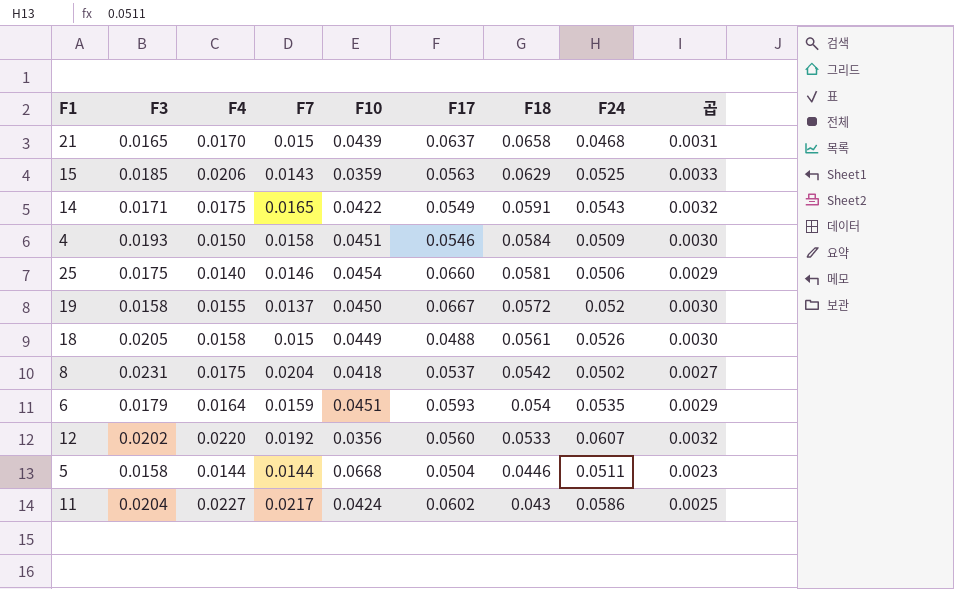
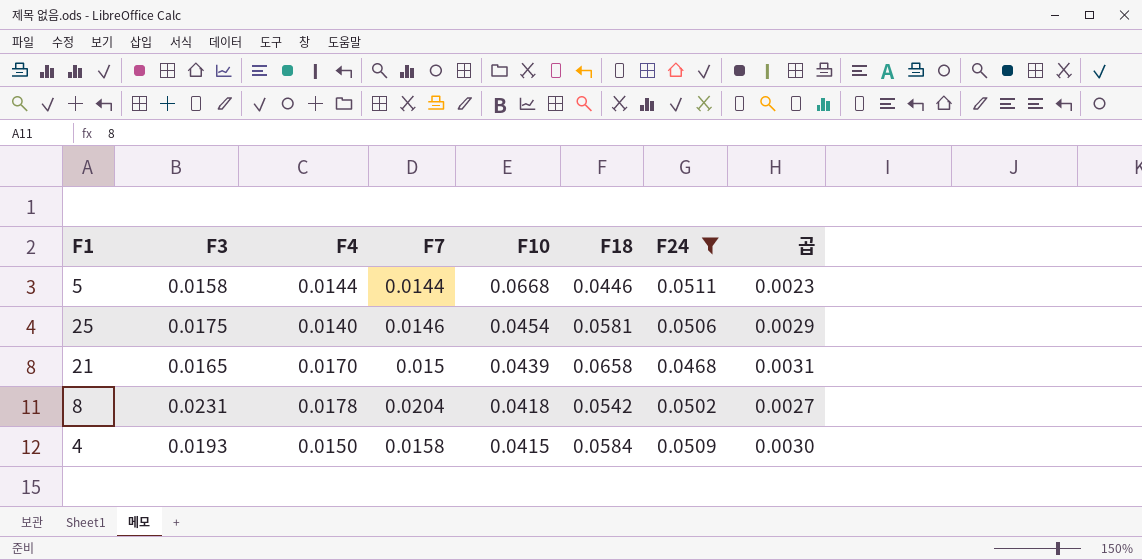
filter: none -> F24 <= 0.0511
row order: F18 descending -> F10 descending
column F17 | position: 6 -> none
8 | F4: 0.0175 -> 0.0178
4 | F10: 0.0451 -> 0.0415

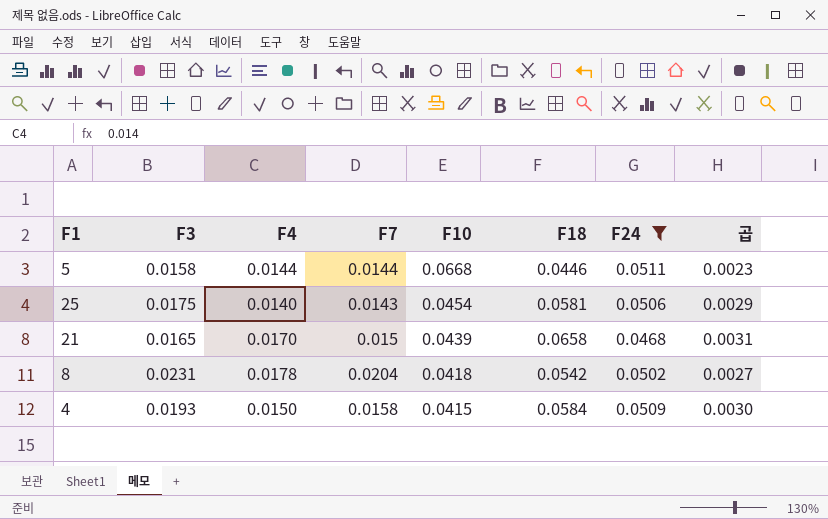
25 | F7: 0.0146 -> 0.0143

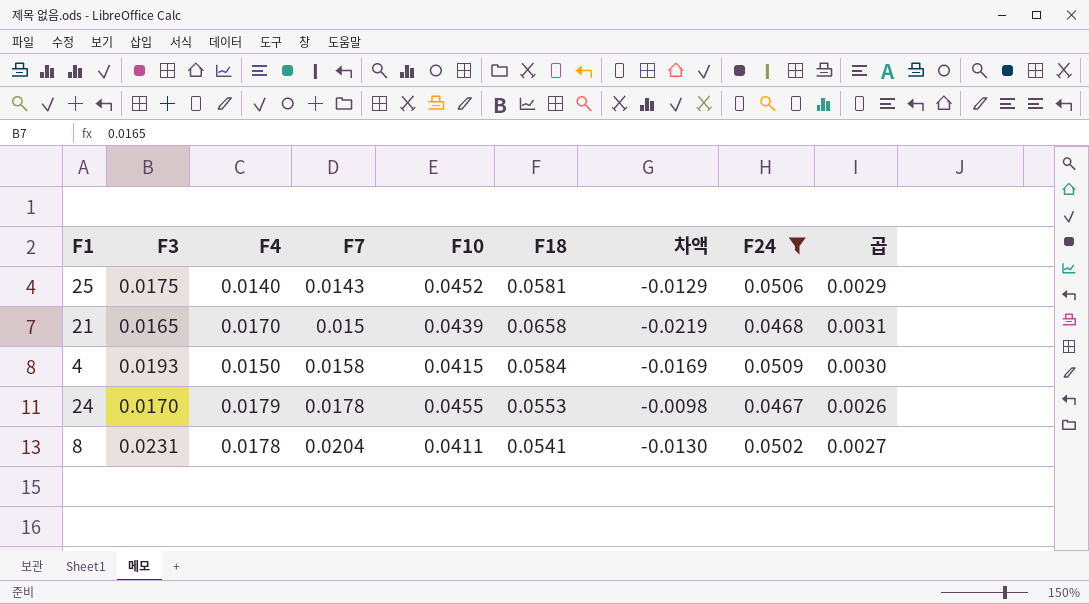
row order: F10 descending -> F7 ascending
column 차액 | formula: none -> [F10] - [F18]
row 5: 0.0158 | 0.0144 | 0.0144 | 0.0668 | 0.0446 | 0.0511 | 0.0023 -> none
25 | F10: 0.0454 -> 0.0452
row 24: none -> 0.0170 | 0.0179 | 0.0178 | 0.0455 | 0.0553 | -0.0098 | 0.0467 | 0.0026
8 | F10: 0.0418 -> 0.0411
8 | F18: 0.0542 -> 0.0541

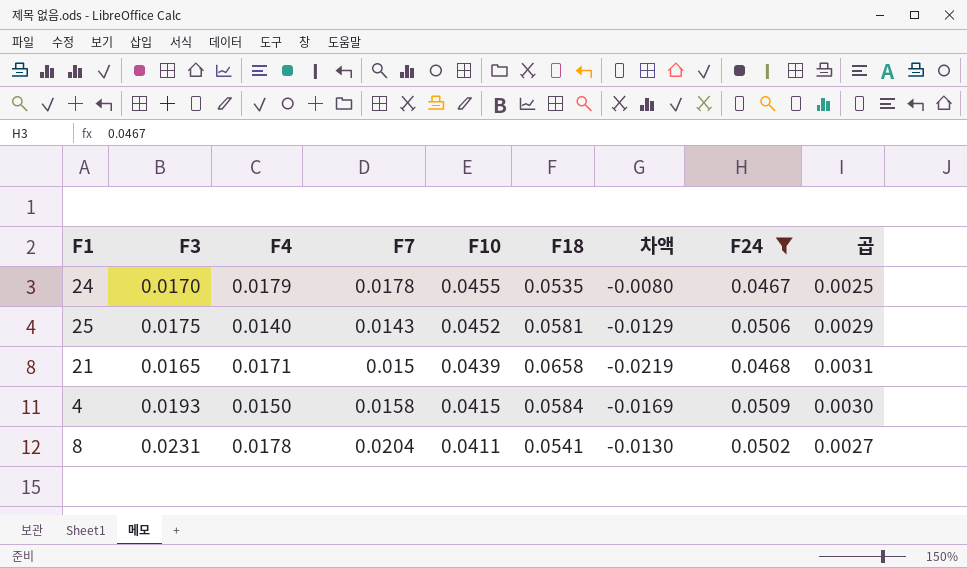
row order: F7 ascending -> F10 descending
24 | F18: 0.0553 -> 0.0535
24 | 차액: -0.0098 -> -0.0080
24 | 곱: 0.0026 -> 0.0025
21 | F4: 0.0170 -> 0.0171

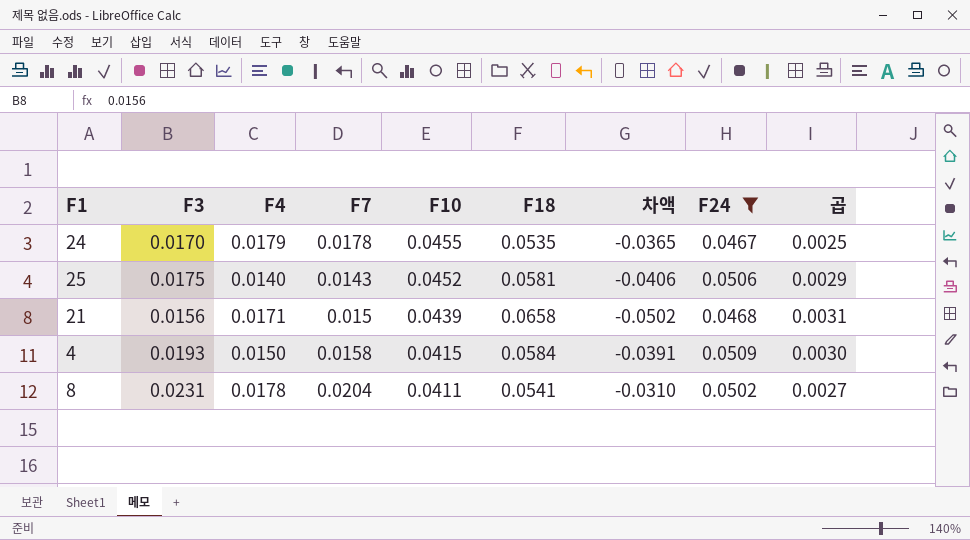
column 차액 | formula: [F10] - [F18] -> [F3] - [F18]
21 | F3: 0.0165 -> 0.0156

